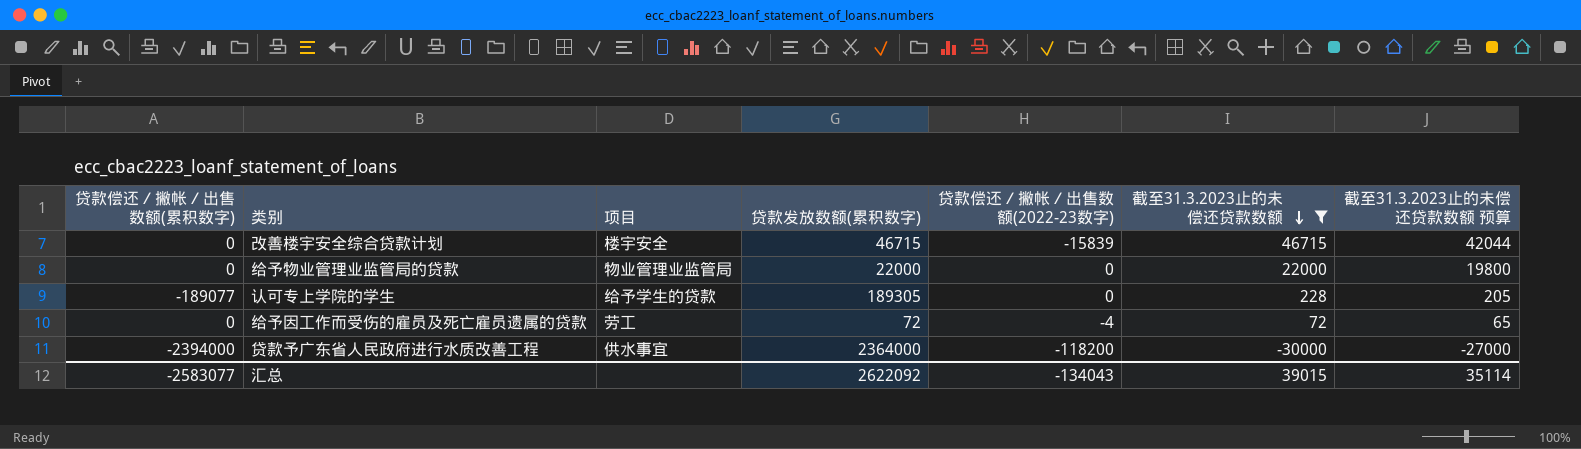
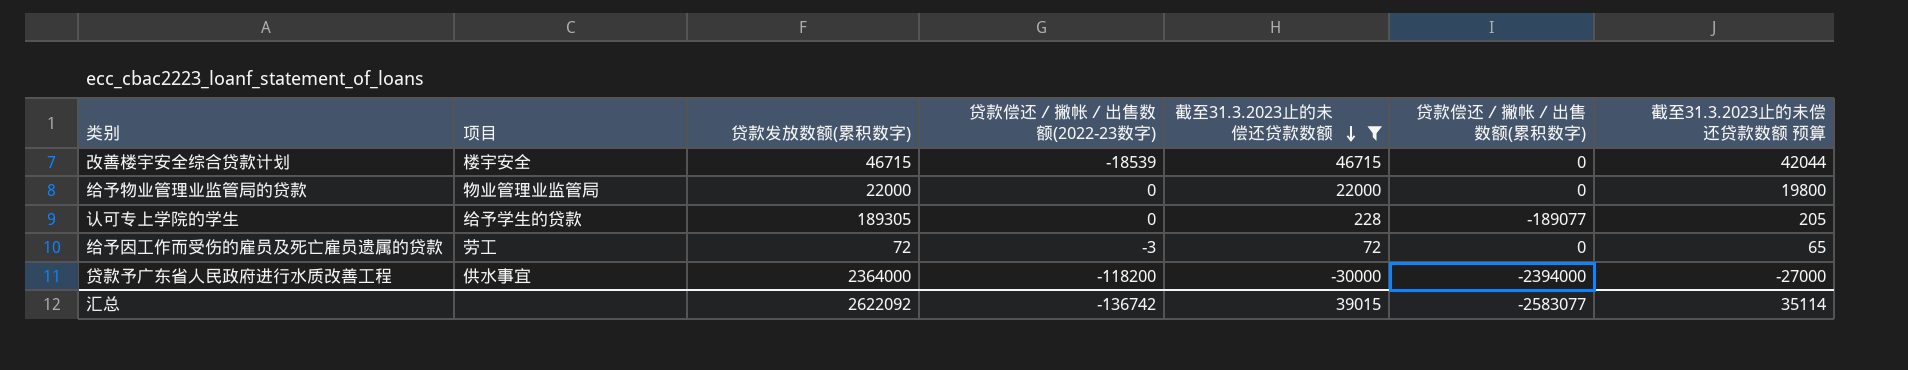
column 贷款偿还／撇帐／出售数额(累积数字) | position: 1 -> 6
改善楼宇安全综合贷款计划 | 贷款偿还／撇帐／出售数额(2022-23数字): -15839 -> -18539
给予因工作而受伤的雇员及死亡雇员遗属的贷款 | 贷款偿还／撇帐／出售数额(2022-23数字): -4 -> -3
汇总 | 贷款偿还／撇帐／出售数额(2022-23数字): -134043 -> -136742

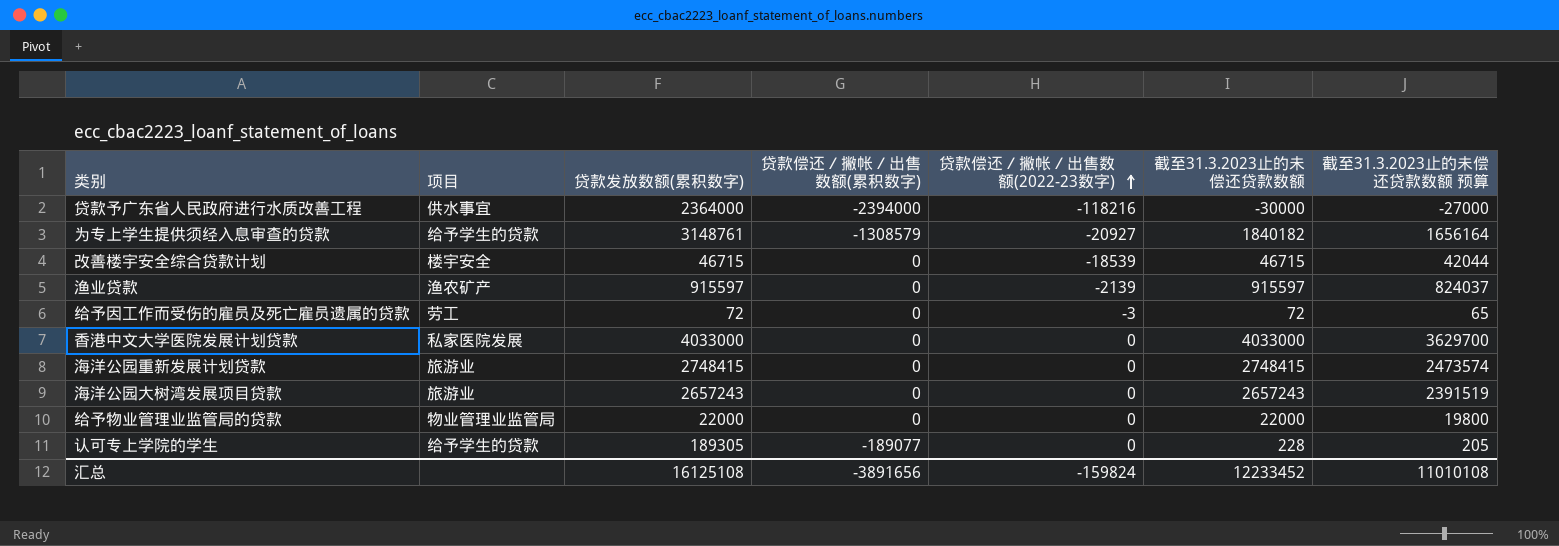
filter: 截至31.3.2023止的未偿还贷款数额 <= 46715 -> none
row order: 截至31.3.2023止的未偿还贷款数额 descending -> 贷款偿还／撇帐／出售数额(2022-23数字) ascending
column 贷款偿还／撇帐／出售数额(累积数字) | position: 6 -> 4
贷款予广东省人民政府进行水质改善工程 | 贷款偿还／撇帐／出售数额(2022-23数字): -118200 -> -118216
汇总 | 贷款发放数额(累积数字): 2622092 -> 16125108
汇总 | 贷款偿还／撇帐／出售数额(累积数字): -2583077 -> -3891656
汇总 | 贷款偿还／撇帐／出售数额(2022-23数字): -136742 -> -159824
汇总 | 截至31.3.2023止的未偿还贷款数额: 39015 -> 12233452
汇总 | 截至31.3.2023止的未偿还贷款数额 预算: 35114 -> 11010108

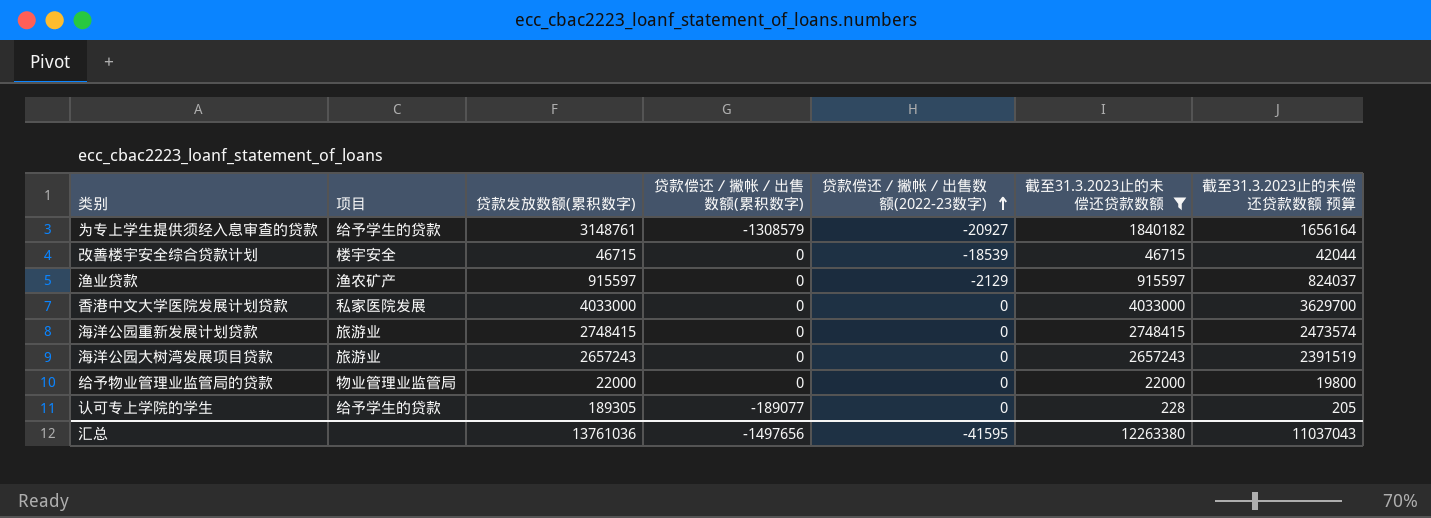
filter: none -> 截至31.3.2023止的未偿还贷款数额 >= 228
渔业贷款 | 贷款偿还／撇帐／出售数额(2022-23数字): -2139 -> -2129
汇总 | 贷款发放数额(累积数字): 16125108 -> 13761036
汇总 | 贷款偿还／撇帐／出售数额(累积数字): -3891656 -> -1497656
汇总 | 贷款偿还／撇帐／出售数额(2022-23数字): -159824 -> -41595
汇总 | 截至31.3.2023止的未偿还贷款数额: 12233452 -> 12263380
汇总 | 截至31.3.2023止的未偿还贷款数额 预算: 11010108 -> 11037043

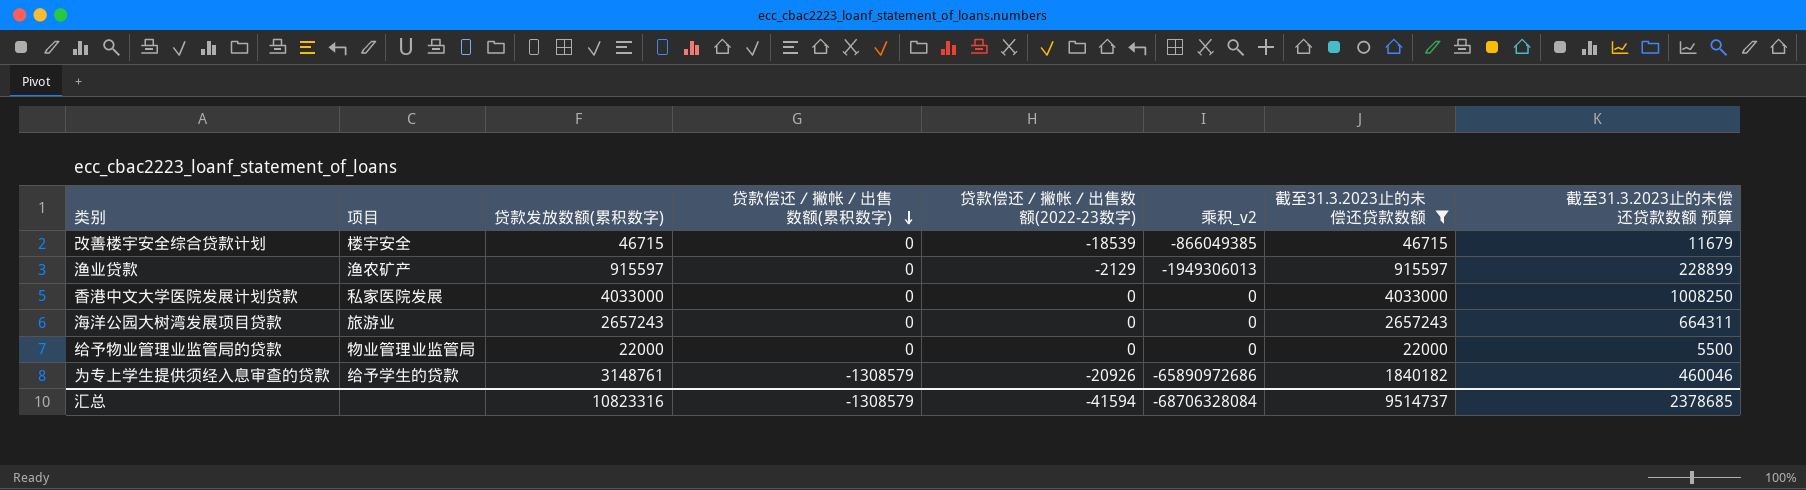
row order: 贷款偿还／撇帐／出售数额(2022-23数字) ascending -> 贷款偿还／撇帐／出售数额(累积数字) descending
column 乘积_v2 | formula: none -> [贷款发放数额(累积数字)] * [贷款偿还／撇帐／出售数额(2022-23数字)]
column 截至31.3.2023止的未偿还贷款数额 预算 | formula: [截至31.3.2023止的未偿还贷款数额] * 0.9 -> [截至31.3.2023止的未偿还贷款数额] * 0.25
row 海洋公园重新发展计划贷款: 旅游业 | 2748415 | 0 | 0 | 2748415 | 2473574 -> none
row 认可专上学院的学生: 给予学生的贷款 | 189305 | -189077 | 0 | 228 | 205 -> none
为专上学生提供须经入息审查的贷款 | 贷款偿还／撇帐／出售数额(2022-23数字): -20927 -> -20926
汇总 | 贷款发放数额(累积数字): 13761036 -> 10823316
汇总 | 贷款偿还／撇帐／出售数额(累积数字): -1497656 -> -1308579
汇总 | 贷款偿还／撇帐／出售数额(2022-23数字): -41595 -> -41594
汇总 | 截至31.3.2023止的未偿还贷款数额: 12263380 -> 9514737
汇总 | 截至31.3.2023止的未偿还贷款数额 预算: 11037043 -> 2378685

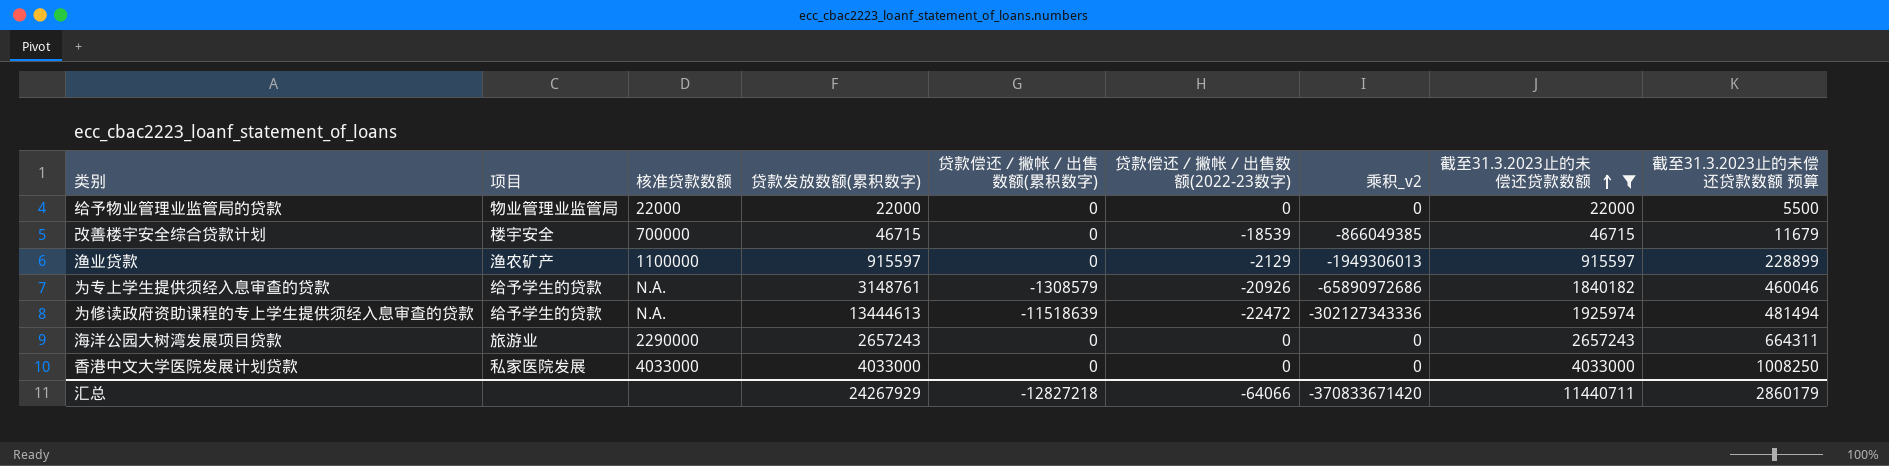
row order: 贷款偿还／撇帐／出售数额(累积数字) descending -> 截至31.3.2023止的未偿还贷款数额 ascending
column 核准贷款数额 | position: none -> 3
row 为修读政府资助课程的专上学生提供须经入息审查的贷款: none -> 给予学生的贷款 | N.A. | 13444613 | -11518639 | -22472 | -302127343336 | 1925974 | 481494
汇总 | 贷款发放数额(累积数字): 10823316 -> 24267929
汇总 | 贷款偿还／撇帐／出售数额(累积数字): -1308579 -> -12827218
汇总 | 贷款偿还／撇帐／出售数额(2022-23数字): -41594 -> -64066
汇总 | 乘积_v2: -68706328084 -> -370833671420
汇总 | 截至31.3.2023止的未偿还贷款数额: 9514737 -> 11440711
汇总 | 截至31.3.2023止的未偿还贷款数额 预算: 2378685 -> 2860179

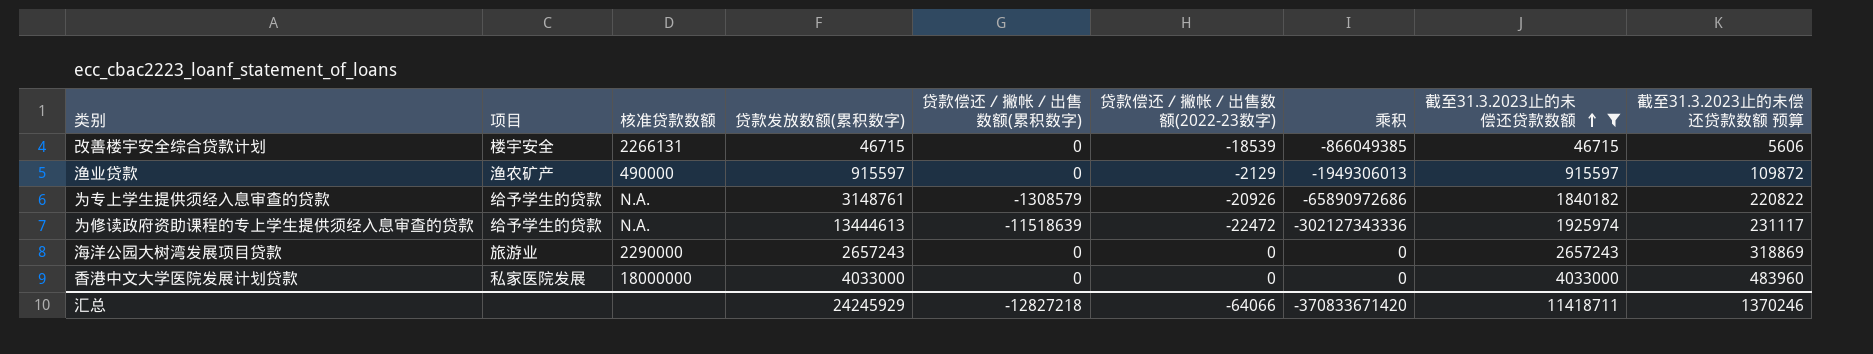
column name: 乘积_v2 -> 乘积
column 截至31.3.2023止的未偿还贷款数额 预算 | formula: [截至31.3.2023止的未偿还贷款数额] * 0.25 -> [截至31.3.2023止的未偿还贷款数额] * 0.12
row 给予物业管理业监管局的贷款: 物业管理业监管局 | 22000 | 22000 | 0 | 0 | 0 | 22000 | 5500 -> none
改善楼宇安全综合贷款计划 | 核准贷款数额: 700000 -> 2266131
渔业贷款 | 核准贷款数额: 1100000 -> 490000
香港中文大学医院发展计划贷款 | 核准贷款数额: 4033000 -> 18000000
汇总 | 贷款发放数额(累积数字): 24267929 -> 24245929
汇总 | 截至31.3.2023止的未偿还贷款数额: 11440711 -> 11418711
汇总 | 截至31.3.2023止的未偿还贷款数额 预算: 2860179 -> 1370246

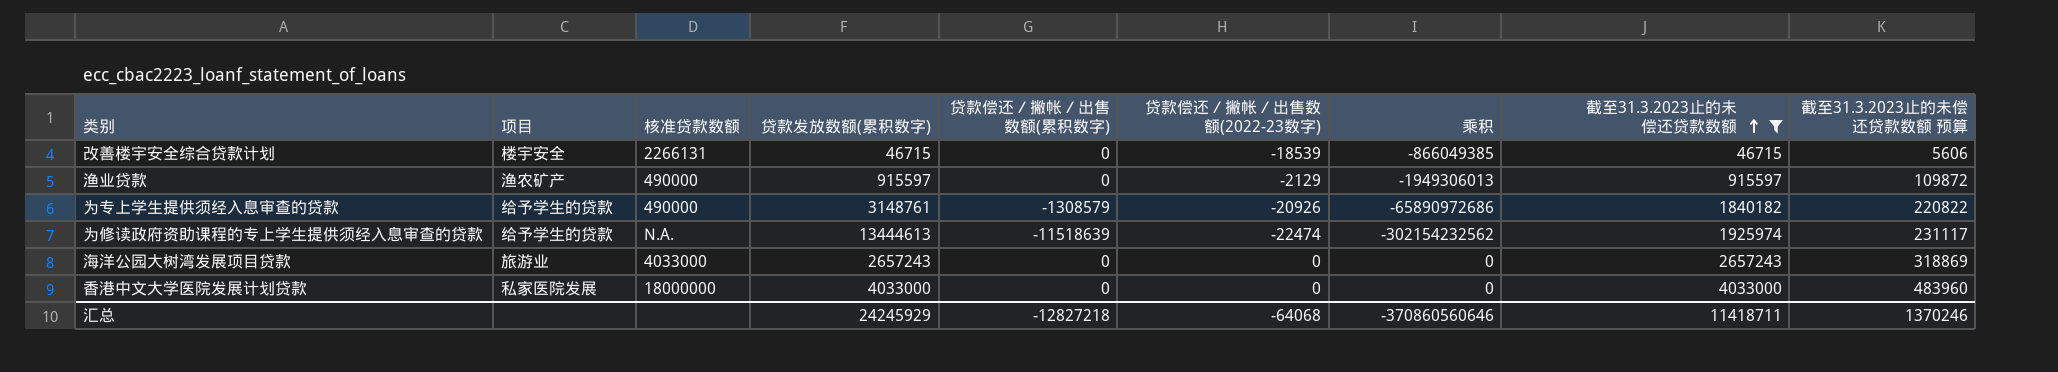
为专上学生提供须经入息审查的贷款 | 核准贷款数额: N.A. -> 490000
为修读政府资助课程的专上学生提供须经入息审查的贷款 | 贷款偿还／撇帐／出售数额(2022-23数字): -22472 -> -22474
为修读政府资助课程的专上学生提供须经入息审查的贷款 | 乘积: -302127343336 -> -302154232562
海洋公园大树湾发展项目贷款 | 核准贷款数额: 2290000 -> 4033000
汇总 | 贷款偿还／撇帐／出售数额(2022-23数字): -64066 -> -64068
汇总 | 乘积: -370833671420 -> -370860560646

